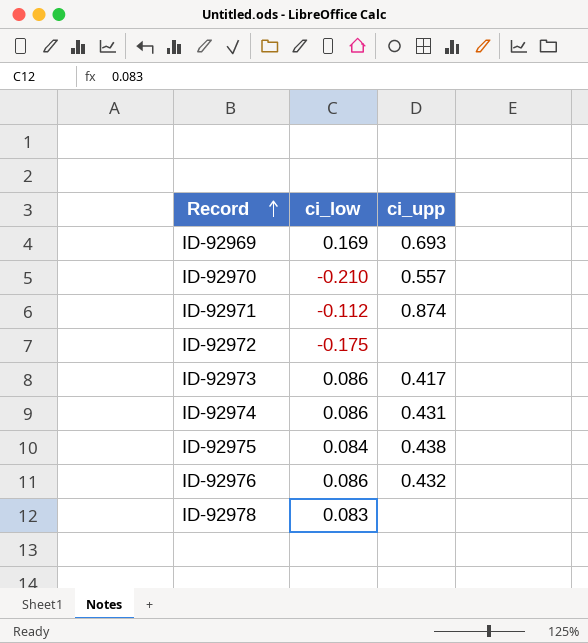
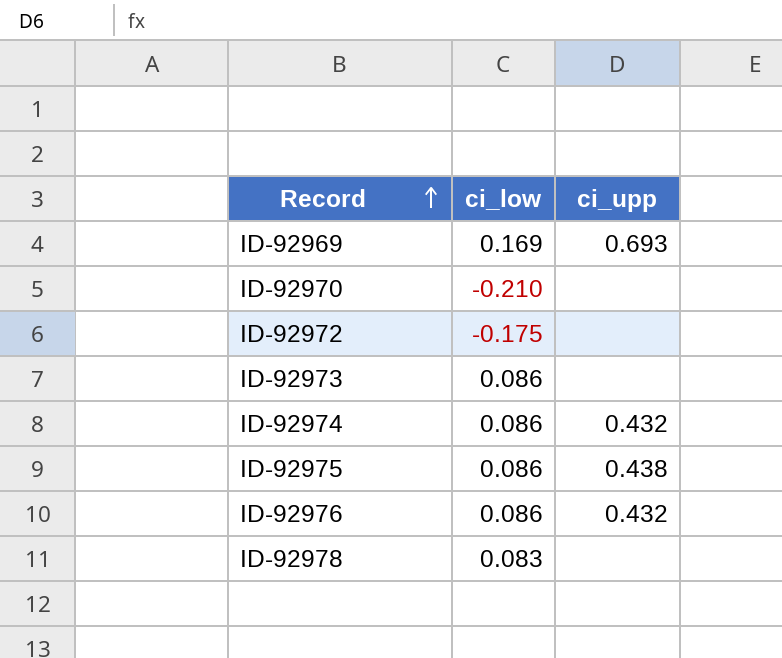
row ID-92971: -0.112 | 0.874 -> none
ID-92970 | ci_upp: 0.557 -> none
ID-92973 | ci_upp: 0.417 -> none
ID-92974 | ci_upp: 0.431 -> 0.432
ID-92975 | ci_low: 0.084 -> 0.086

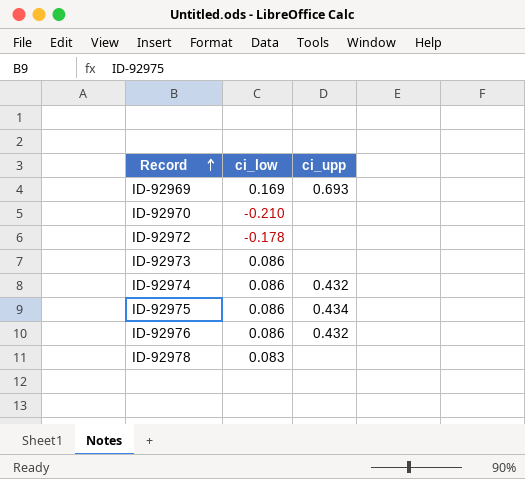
ID-92972 | ci_low: -0.175 -> -0.178
ID-92975 | ci_upp: 0.438 -> 0.434

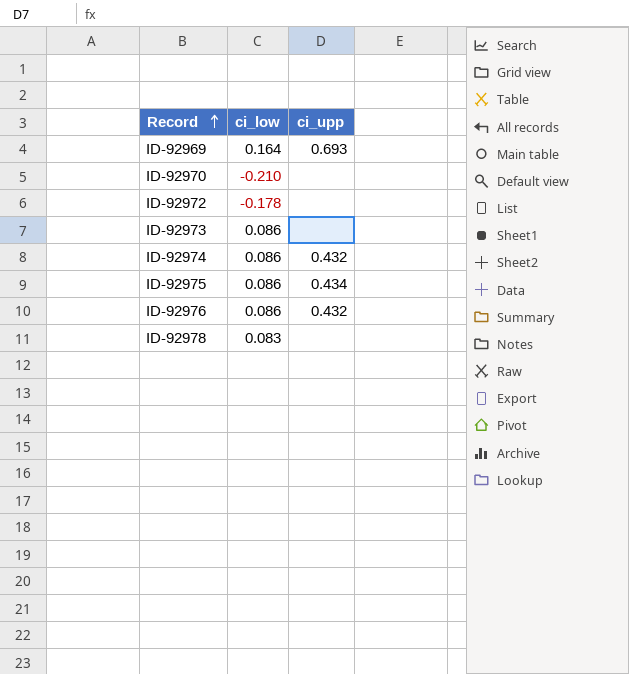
ID-92969 | ci_low: 0.169 -> 0.164

